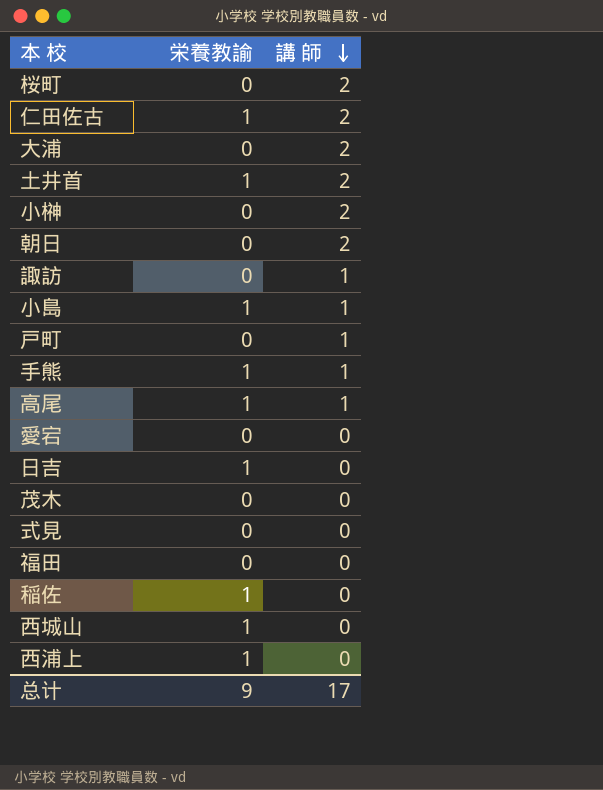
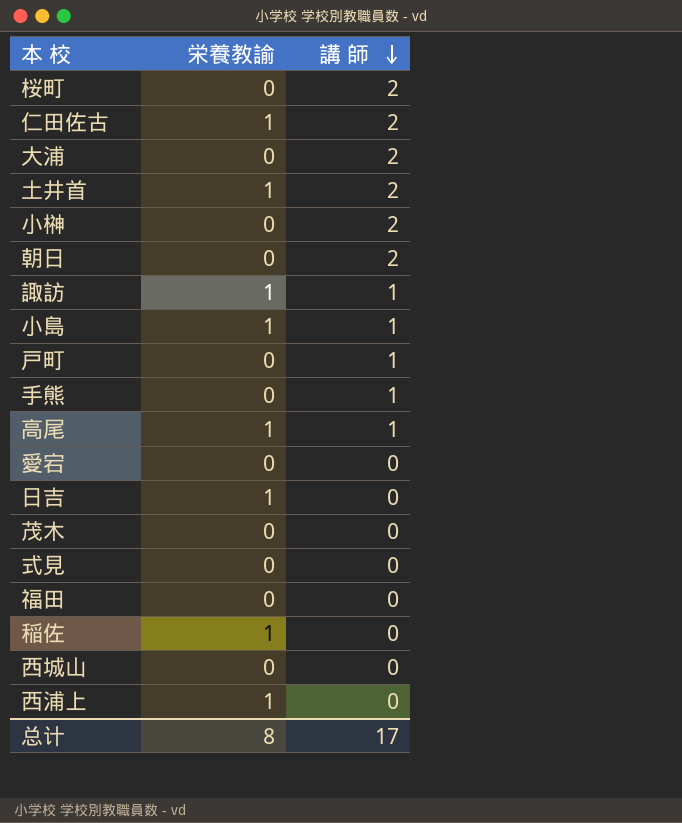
諏訪 | 栄養教諭: 0 -> 1
手熊 | 栄養教諭: 1 -> 0
西城山 | 栄養教諭: 1 -> 0
总计 | 栄養教諭: 9 -> 8

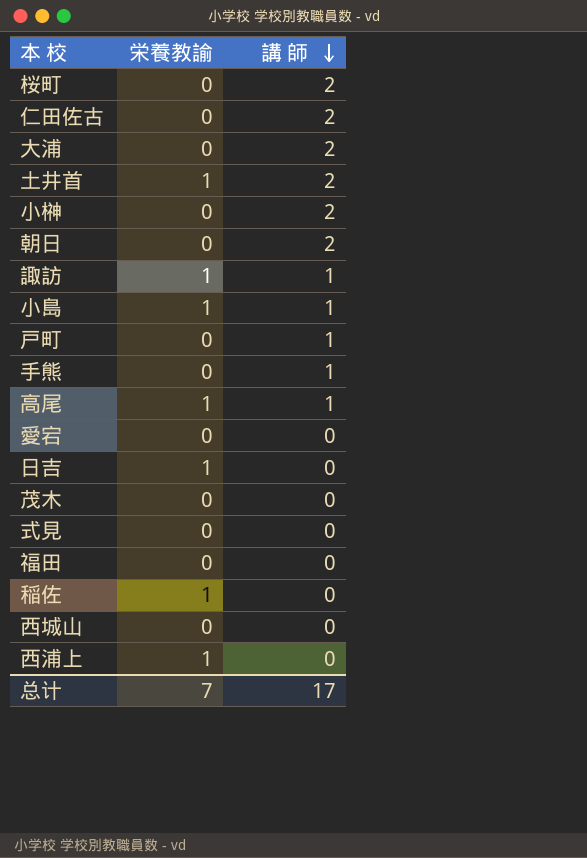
仁田佐古 | 栄養教諭: 1 -> 0
总计 | 栄養教諭: 8 -> 7

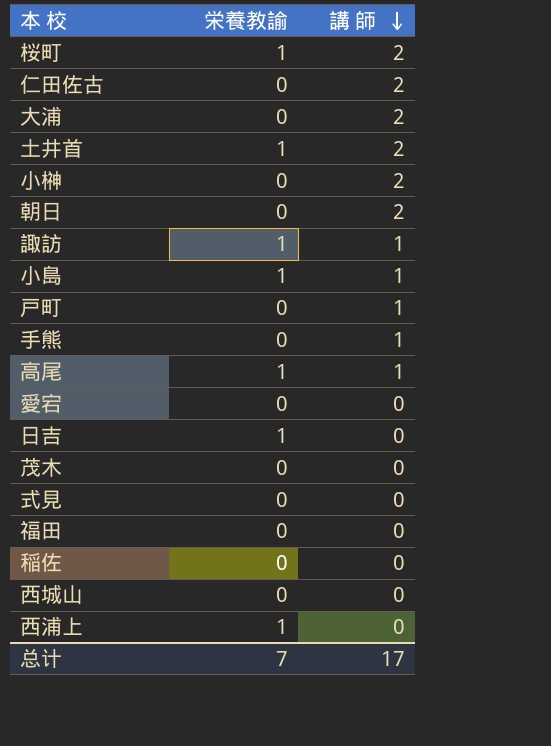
桜町 | 栄養教諭: 0 -> 1
稲佐 | 栄養教諭: 1 -> 0

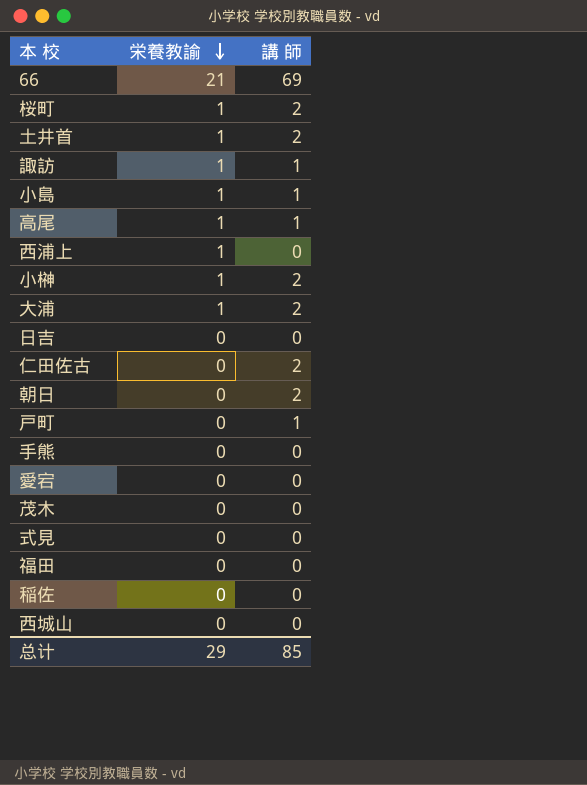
row order: 講 師 descending -> 栄養教諭 descending
row 66: none -> 21 | 69
小榊 | 栄養教諭: 0 -> 1
大浦 | 栄養教諭: 0 -> 1
日吉 | 栄養教諭: 1 -> 0
手熊 | 講 師: 1 -> 0
总计 | 栄養教諭: 7 -> 29
总计 | 講 師: 17 -> 85

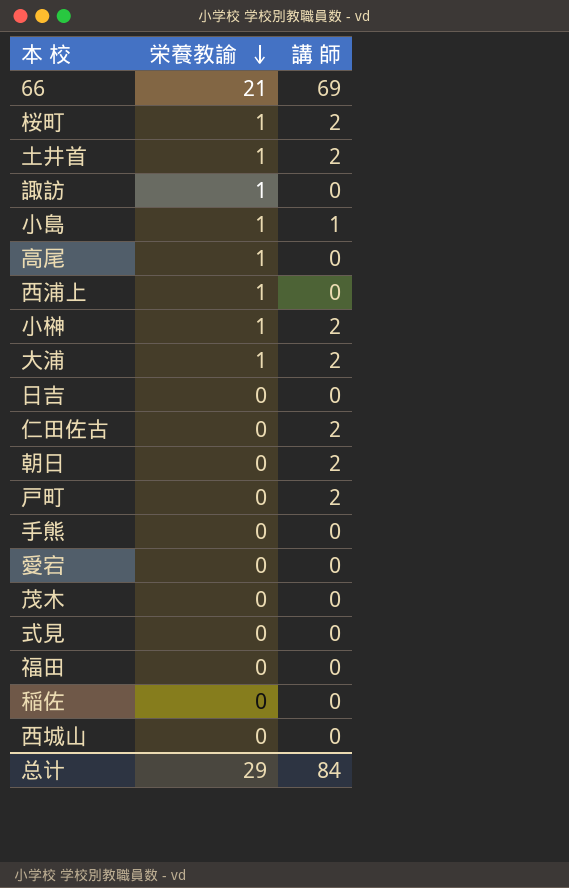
諏訪 | 講 師: 1 -> 0
高尾 | 講 師: 1 -> 0
戸町 | 講 師: 1 -> 2
总计 | 講 師: 85 -> 84

